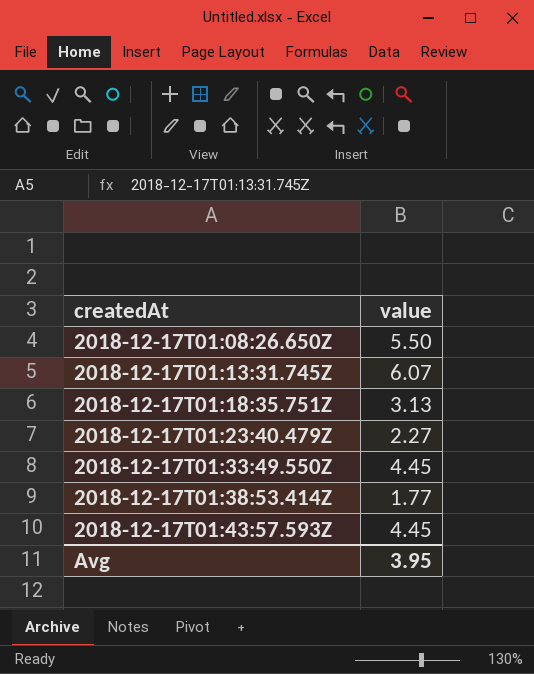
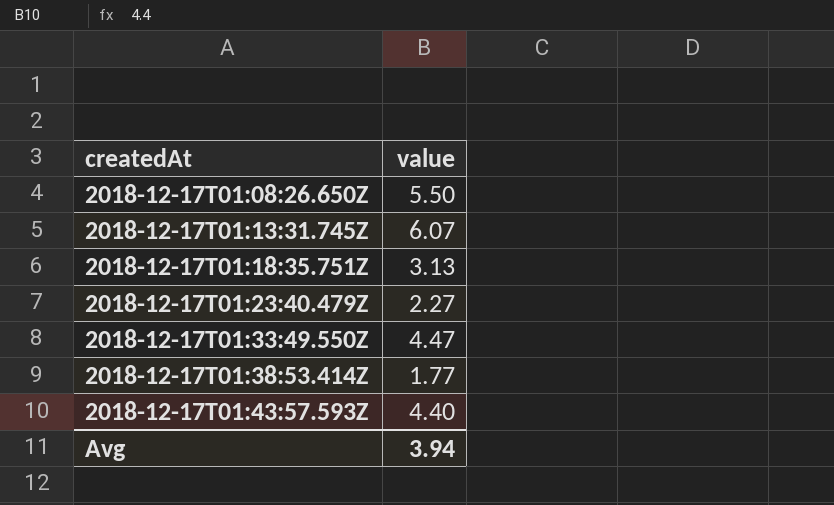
2018-12-17T01:33:49.550Z | value: 4.45 -> 4.47
2018-12-17T01:43:57.593Z | value: 4.45 -> 4.40
Avg | value: 3.95 -> 3.94

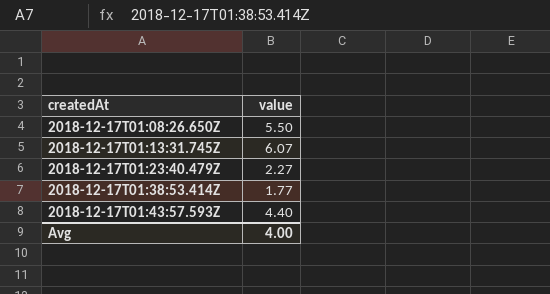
row 2018-12-17T01:18:35.751Z: 3.13 -> none
row 2018-12-17T01:33:49.550Z: 4.47 -> none
Avg | value: 3.94 -> 4.00

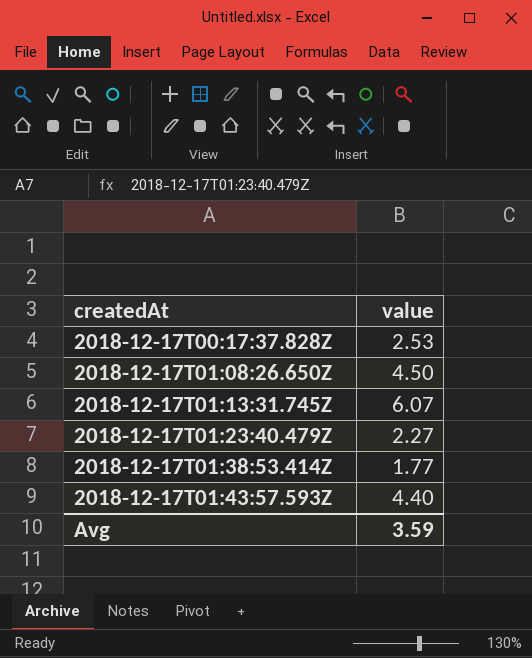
row 2018-12-17T00:17:37.828Z: none -> 2.53
2018-12-17T01:08:26.650Z | value: 5.50 -> 4.50
Avg | value: 4.00 -> 3.59

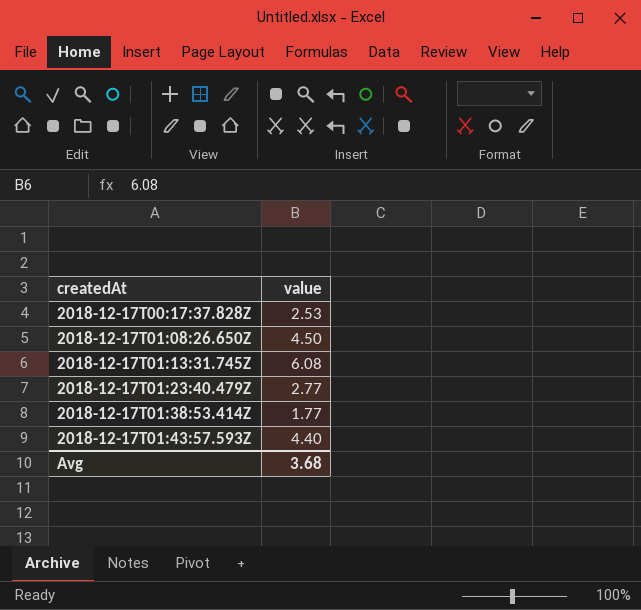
2018-12-17T01:13:31.745Z | value: 6.07 -> 6.08
2018-12-17T01:23:40.479Z | value: 2.27 -> 2.77
Avg | value: 3.59 -> 3.68

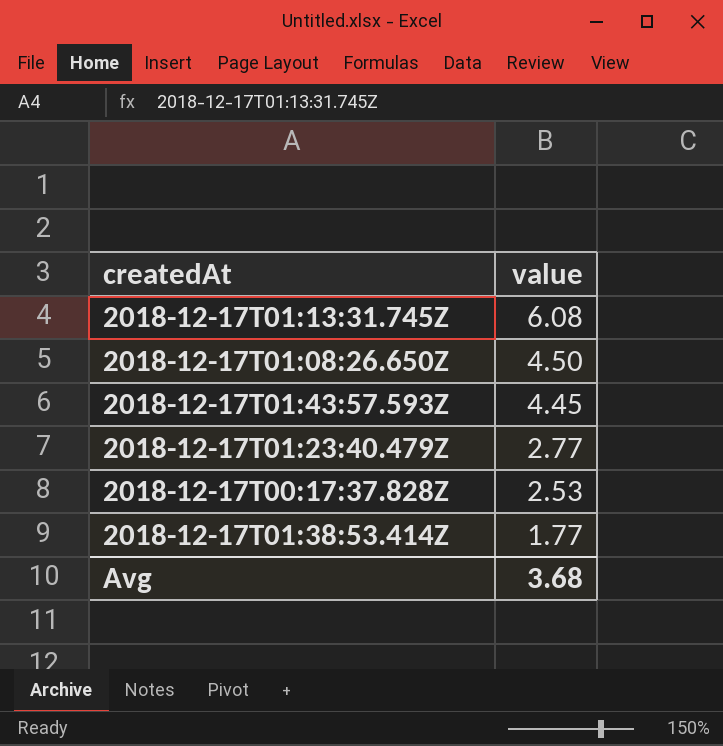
row order: createdAt ascending -> value descending
2018-12-17T01:43:57.593Z | value: 4.40 -> 4.45

